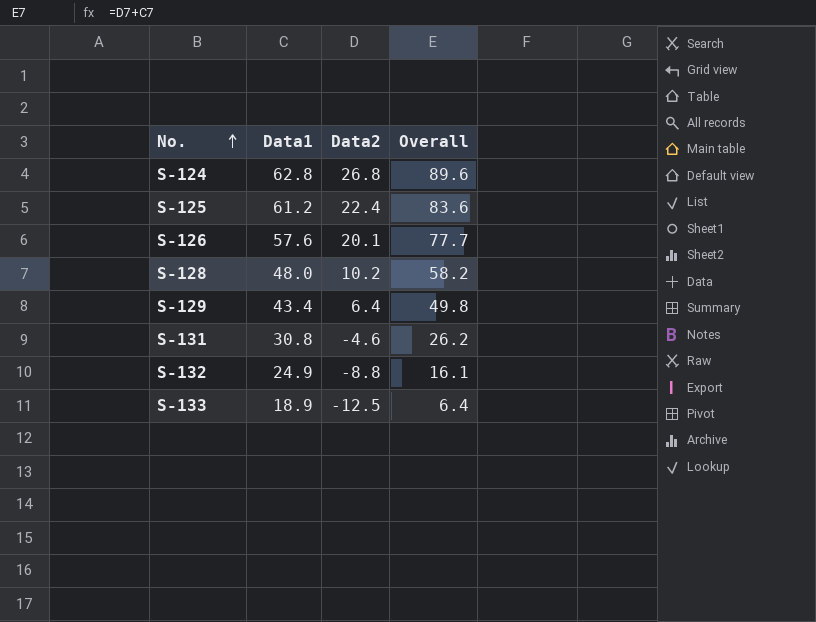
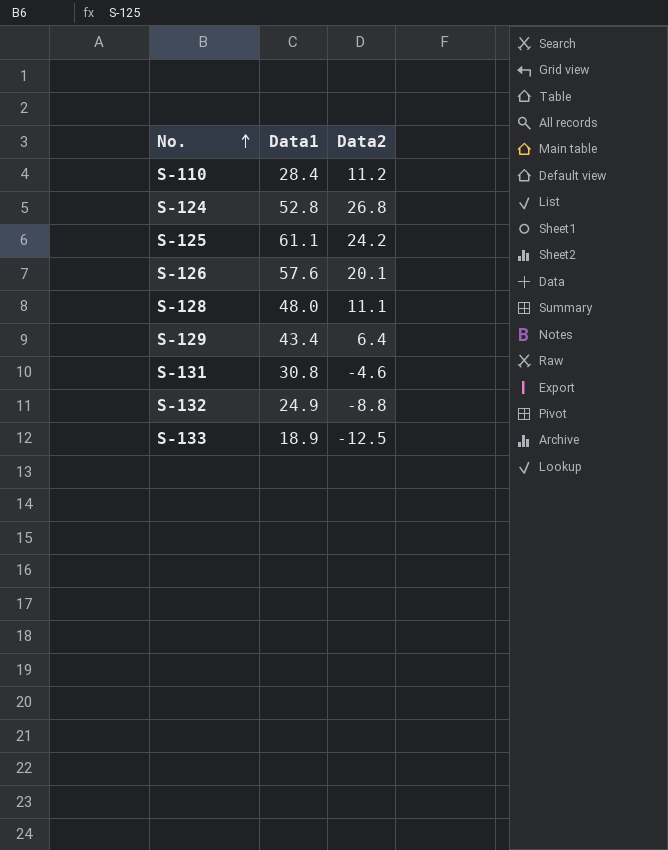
column Overall | formula: [Data1] + [Data2] -> none
row S-110: none -> 28.4 | 11.2
S-124 | Data1: 62.8 -> 52.8
S-125 | Data1: 61.2 -> 61.1
S-125 | Data2: 22.4 -> 24.2
S-128 | Data2: 10.2 -> 11.1

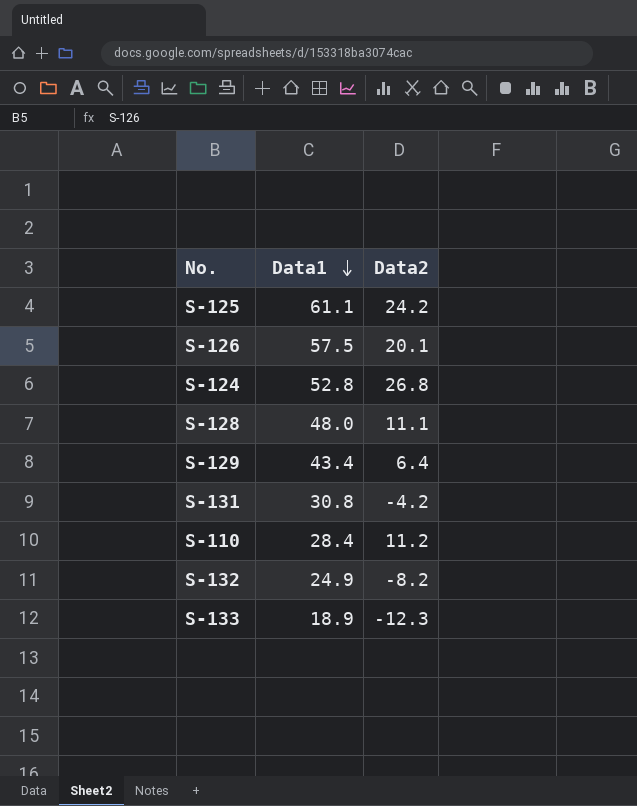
row order: No. ascending -> Data1 descending
S-126 | Data1: 57.6 -> 57.5
S-131 | Data2: -4.6 -> -4.2
S-132 | Data2: -8.8 -> -8.2
S-133 | Data2: -12.5 -> -12.3

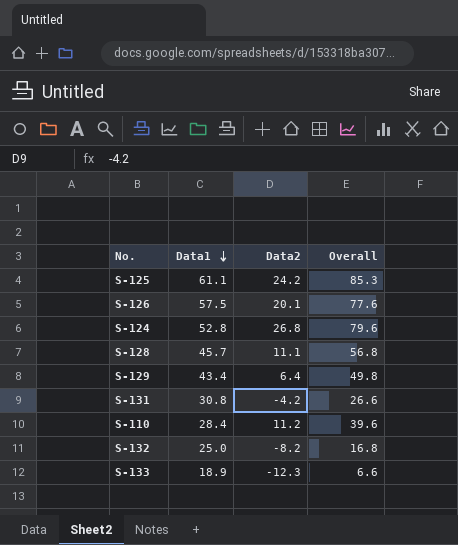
column Overall | formula: none -> [Data1] + [Data2]
S-128 | Data1: 48.0 -> 45.7
S-132 | Data1: 24.9 -> 25.0

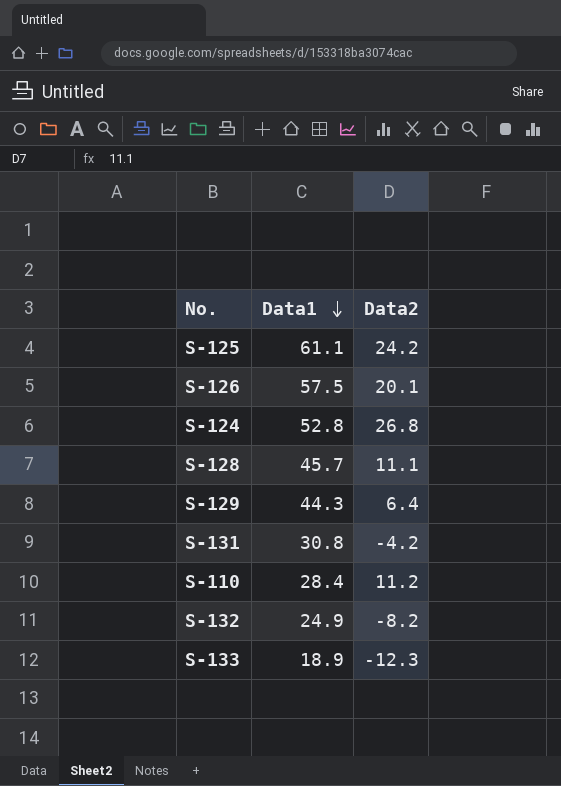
column Overall | formula: [Data1] + [Data2] -> none
S-129 | Data1: 43.4 -> 44.3
S-132 | Data1: 25.0 -> 24.9

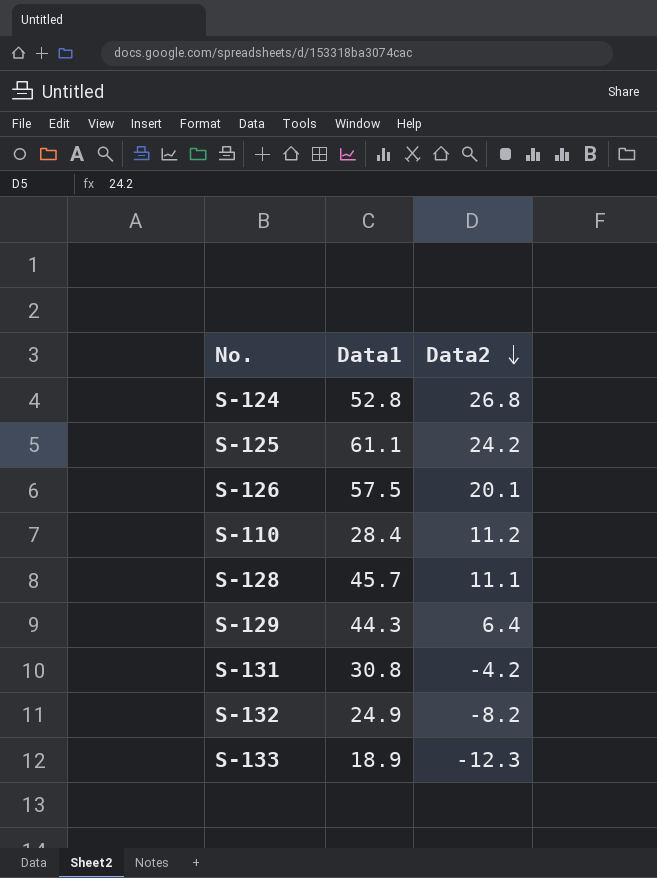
row order: Data1 descending -> Data2 descending

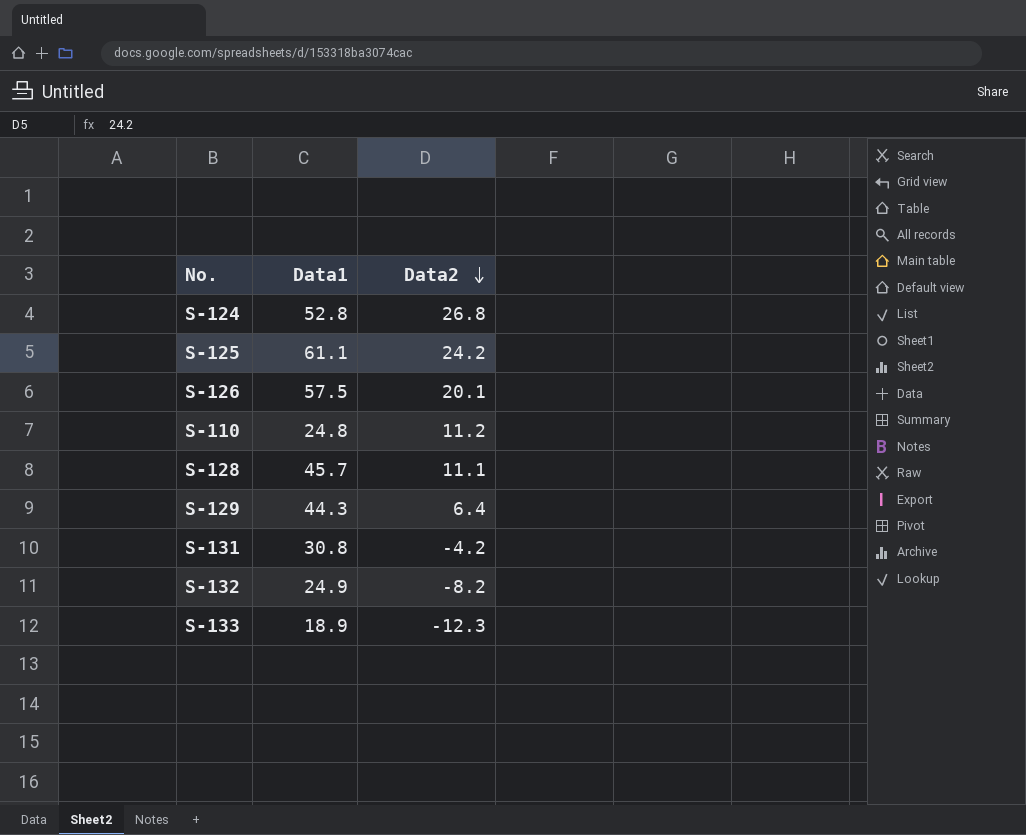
S-110 | Data1: 28.4 -> 24.8

